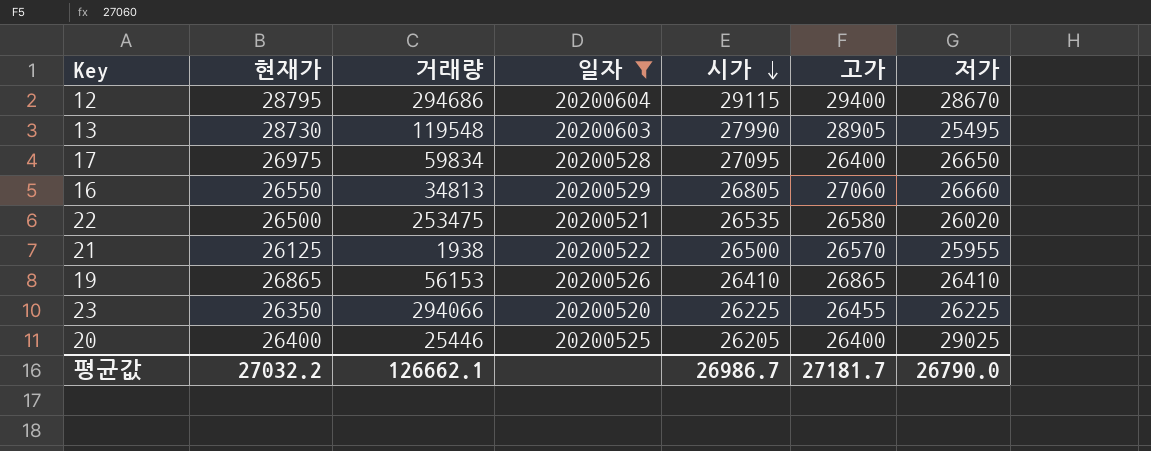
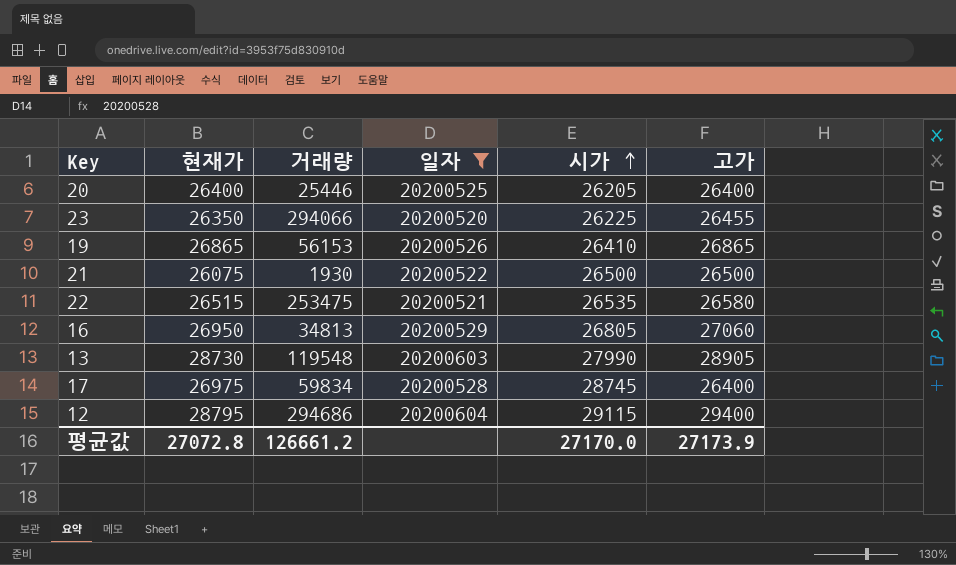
row order: 시가 descending -> 시가 ascending
column 저가 | position: 7 -> none
21 | 현재가: 26125 -> 26075
21 | 거래량: 1938 -> 1930
21 | 고가: 26570 -> 26500
22 | 현재가: 26500 -> 26515
16 | 현재가: 26550 -> 26950
17 | 시가: 27095 -> 28745
평균값 | 현재가: 27032.2 -> 27072.8
평균값 | 거래량: 126662.1 -> 126661.2
평균값 | 시가: 26986.7 -> 27170.0
평균값 | 고가: 27181.7 -> 27173.9

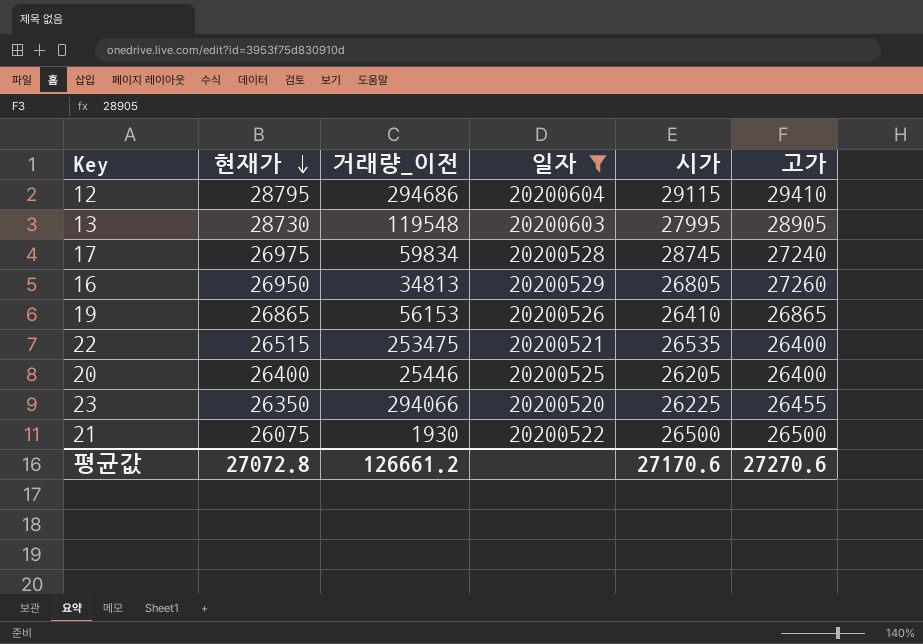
row order: 시가 ascending -> 현재가 descending
column name: 거래량 -> 거래량_이전
12 | 고가: 29400 -> 29410
13 | 시가: 27990 -> 27995
17 | 고가: 26400 -> 27240
16 | 고가: 27060 -> 27260
22 | 고가: 26580 -> 26400
평균값 | 시가: 27170.0 -> 27170.6
평균값 | 고가: 27173.9 -> 27270.6

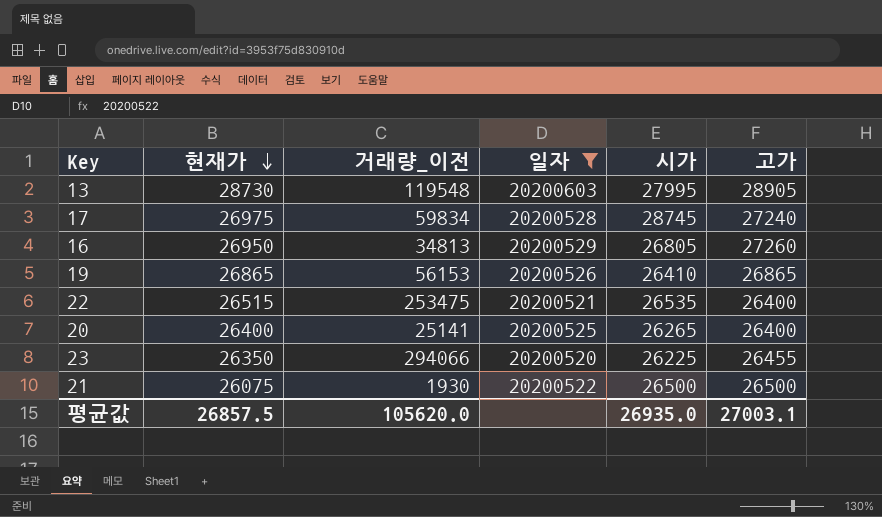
row 12: 28795 | 294686 | 20200604 | 29115 | 29410 -> none
20 | 거래량_이전: 25446 -> 25141
20 | 시가: 26205 -> 26265
평균값 | 현재가: 27072.8 -> 26857.5
평균값 | 거래량_이전: 126661.2 -> 105620.0
평균값 | 시가: 27170.6 -> 26935.0
평균값 | 고가: 27270.6 -> 27003.1

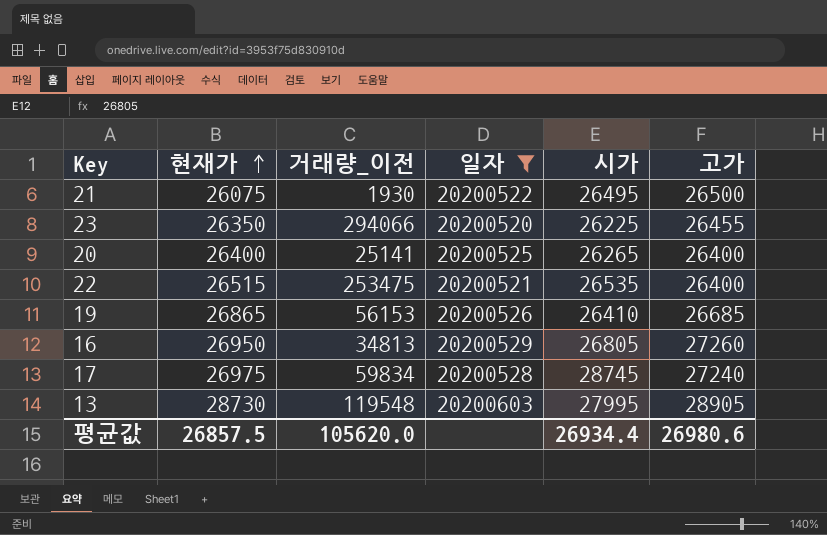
row order: 현재가 descending -> 현재가 ascending
21 | 시가: 26500 -> 26495
19 | 고가: 26865 -> 26685
평균값 | 시가: 26935.0 -> 26934.4
평균값 | 고가: 27003.1 -> 26980.6

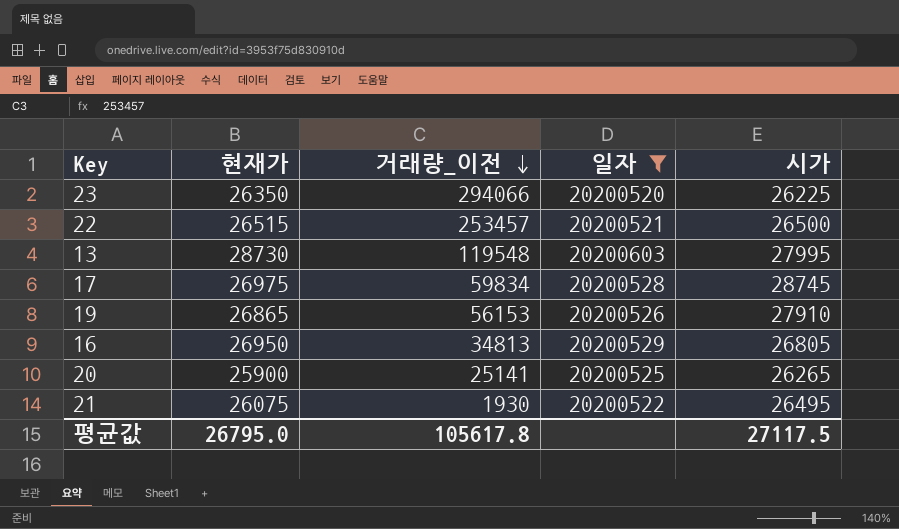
row order: 현재가 ascending -> 거래량_이전 descending
column 고가 | position: 6 -> none
22 | 거래량_이전: 253475 -> 253457
22 | 시가: 26535 -> 26500
19 | 시가: 26410 -> 27910
20 | 현재가: 26400 -> 25900
평균값 | 현재가: 26857.5 -> 26795.0
평균값 | 거래량_이전: 105620.0 -> 105617.8
평균값 | 시가: 26934.4 -> 27117.5

